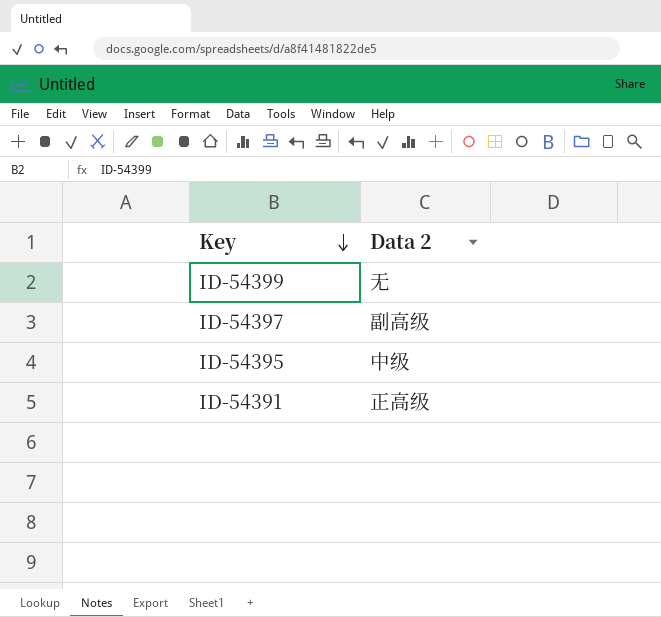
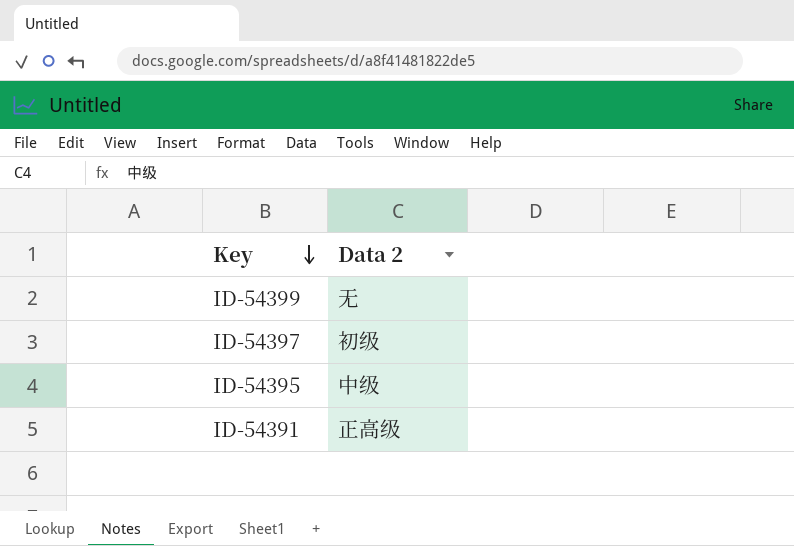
ID-54397 | Data 2: 副高级 -> 初级

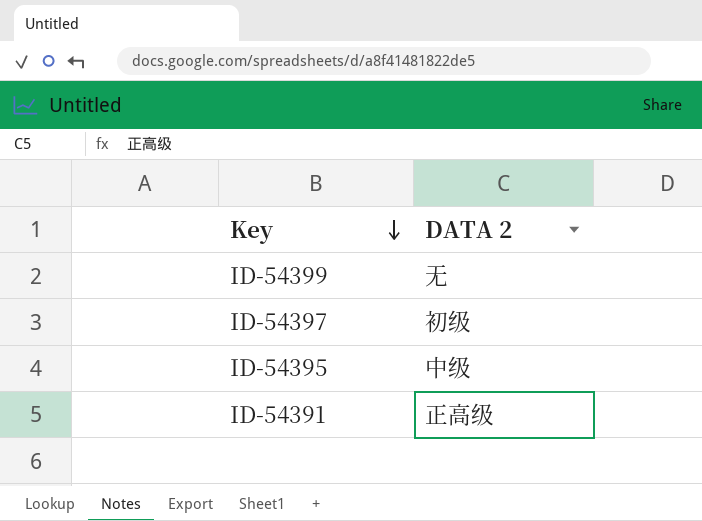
column name: Data 2 -> DATA 2

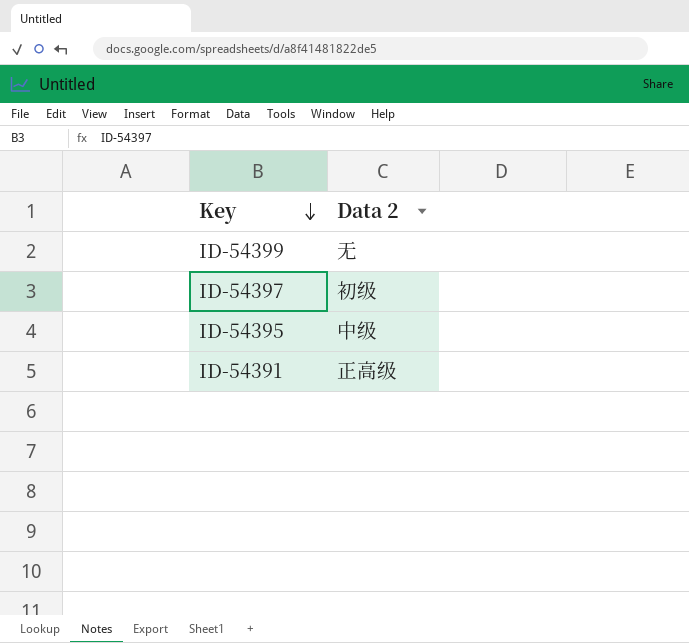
column name: DATA 2 -> Data 2

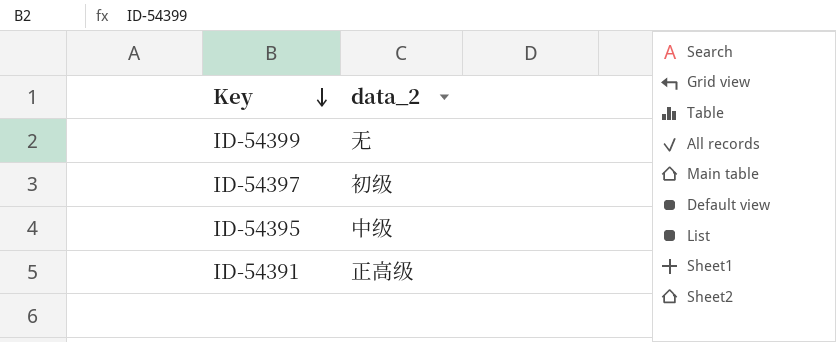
column name: Data 2 -> data_2

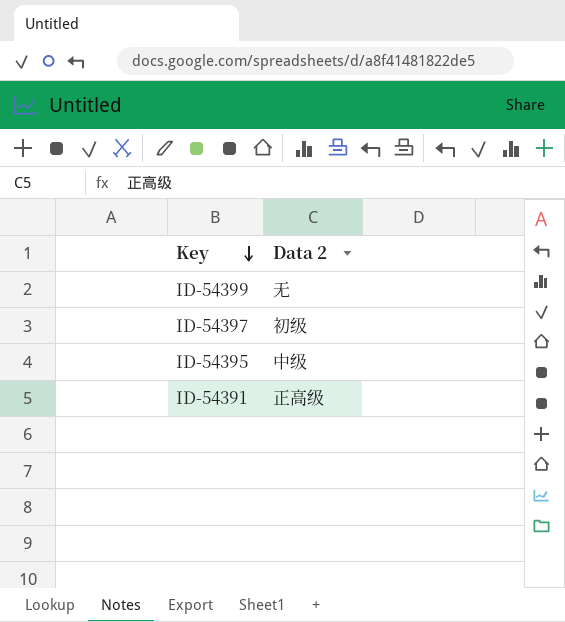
column name: data_2 -> Data 2

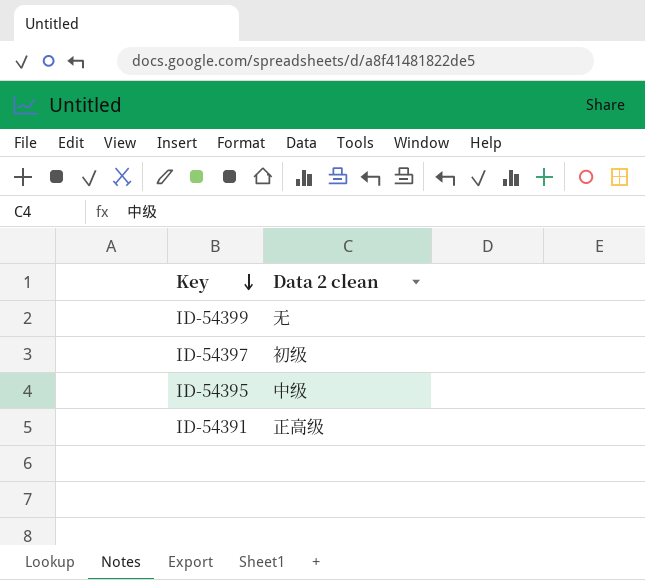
column name: Data 2 -> Data 2 clean

